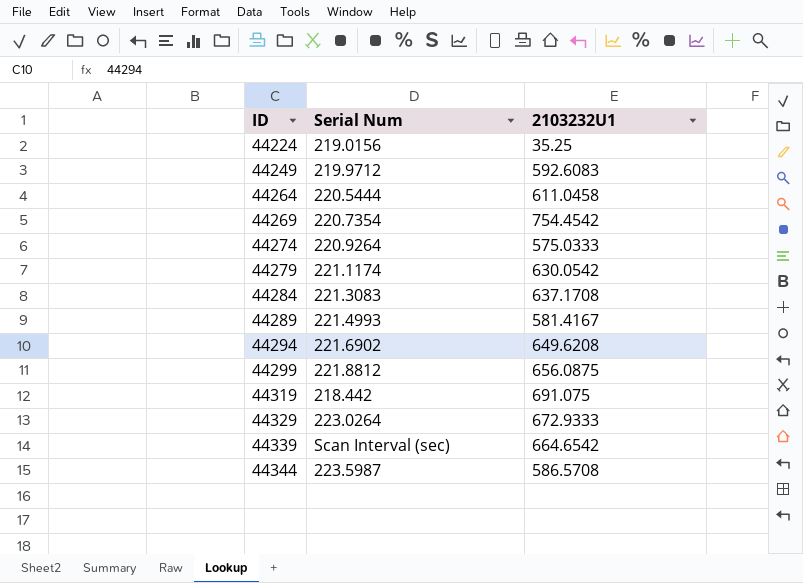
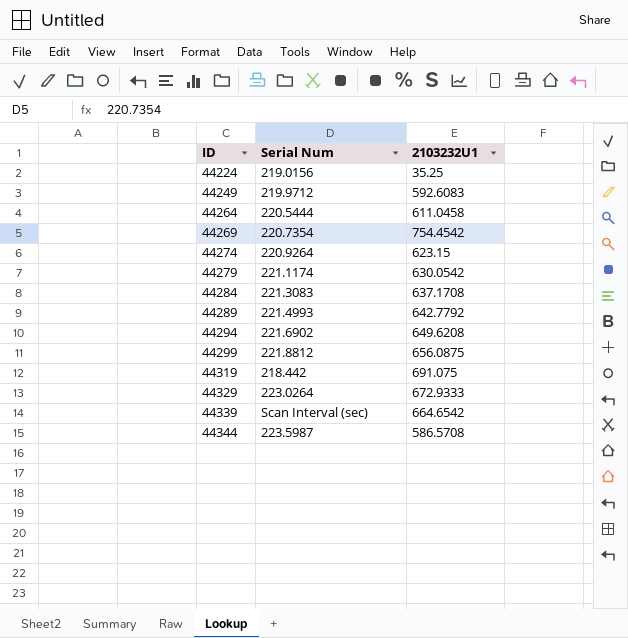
44274 | 2103232U1: 575.0333 -> 623.15
44289 | 2103232U1: 581.4167 -> 642.7792

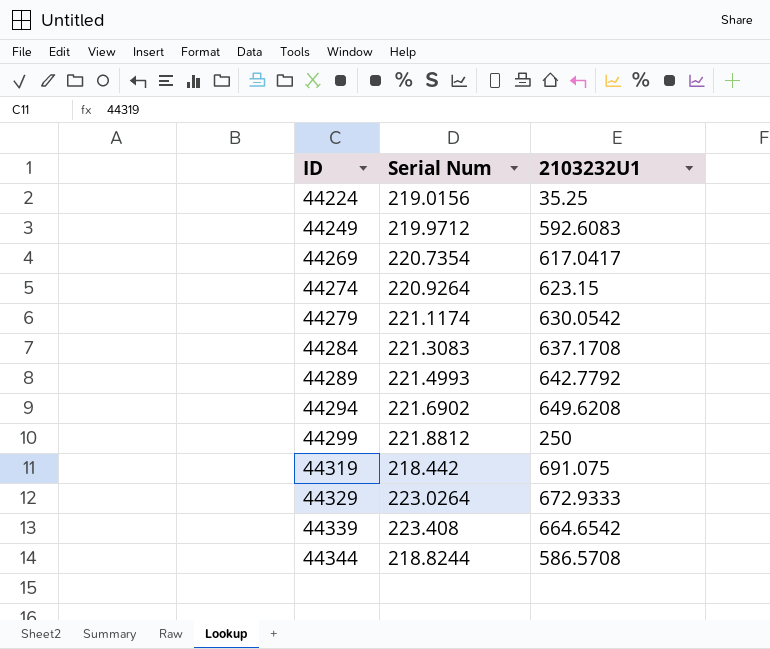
row 44264: 220.5444 | 611.0458 -> none
44269 | 2103232U1: 754.4542 -> 617.0417
44299 | 2103232U1: 656.0875 -> 250
44339 | Serial Num: Scan Interval (sec) -> 223.408
44344 | Serial Num: 223.5987 -> 218.8244

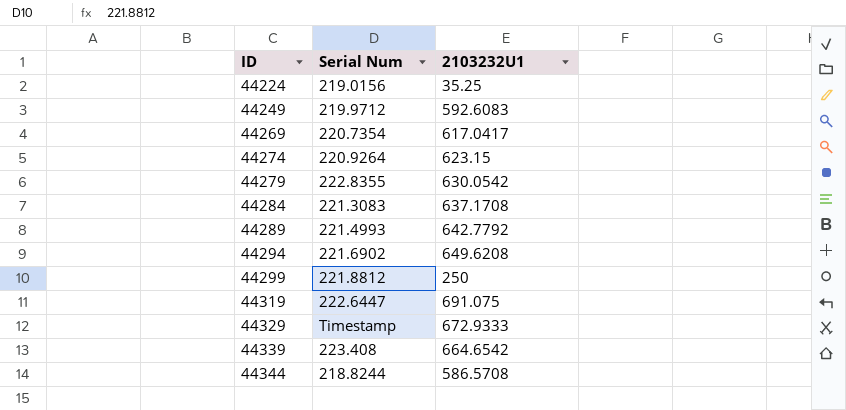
44279 | Serial Num: 221.1174 -> 222.8355
44319 | Serial Num: 218.442 -> 222.6447
44329 | Serial Num: 223.0264 -> Timestamp

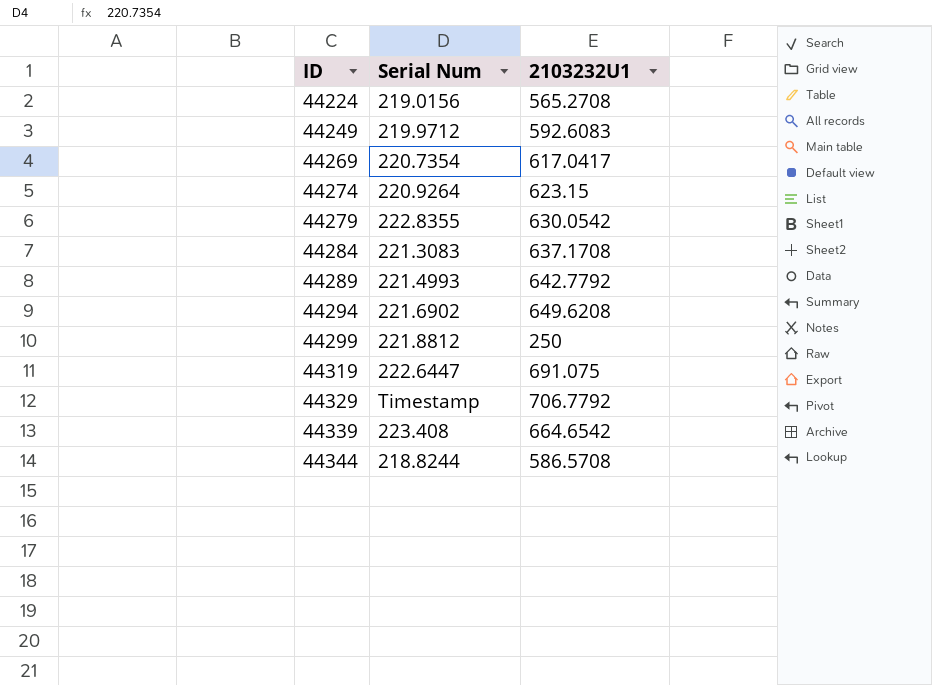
44224 | 2103232U1: 35.25 -> 565.2708
44329 | 2103232U1: 672.9333 -> 706.7792

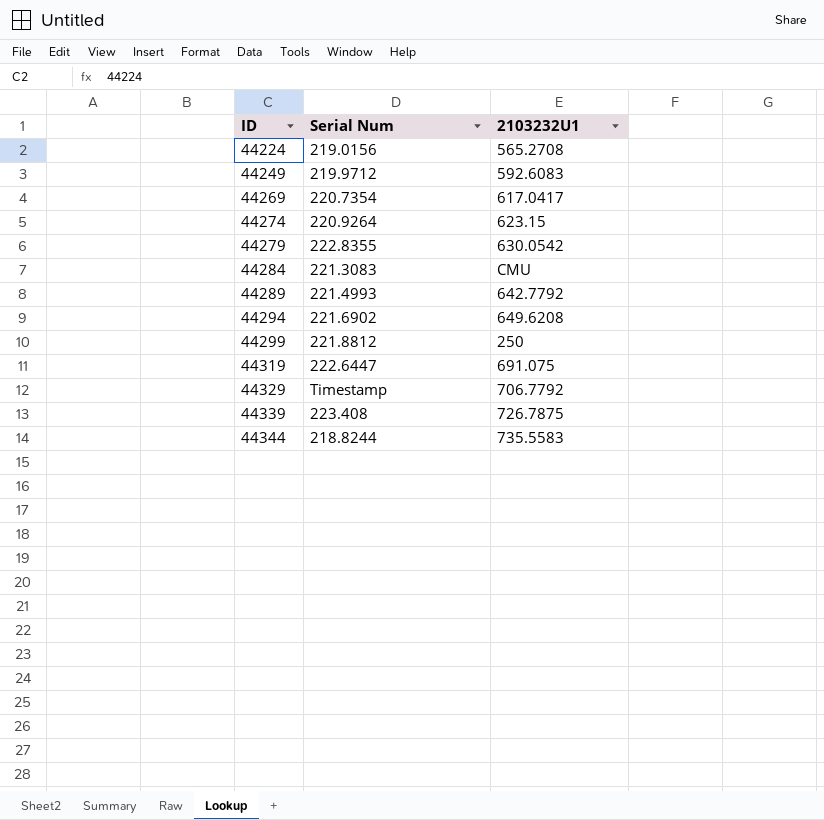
44284 | 2103232U1: 637.1708 -> CMU
44339 | 2103232U1: 664.6542 -> 726.7875
44344 | 2103232U1: 586.5708 -> 735.5583

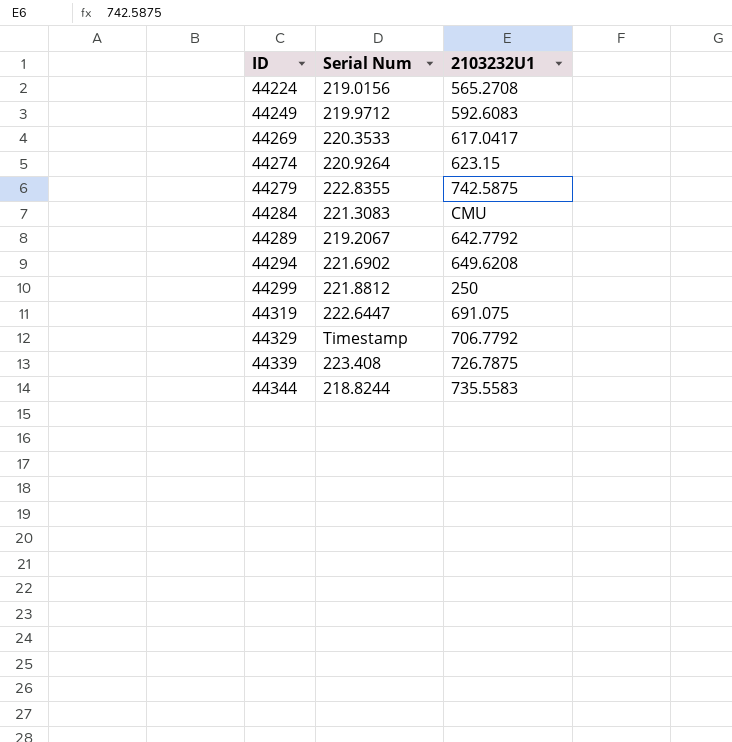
44269 | Serial Num: 220.7354 -> 220.3533
44279 | 2103232U1: 630.0542 -> 742.5875
44289 | Serial Num: 221.4993 -> 219.2067

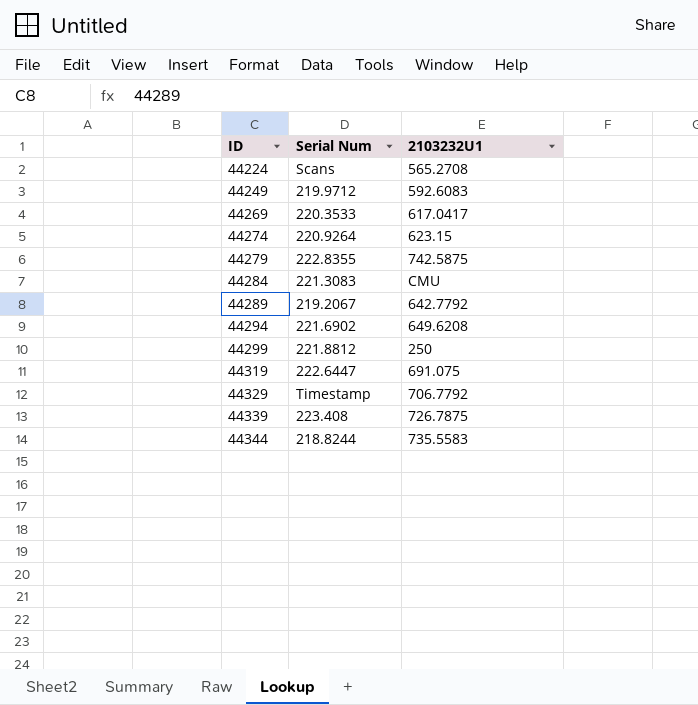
44224 | Serial Num: 219.0156 -> Scans

